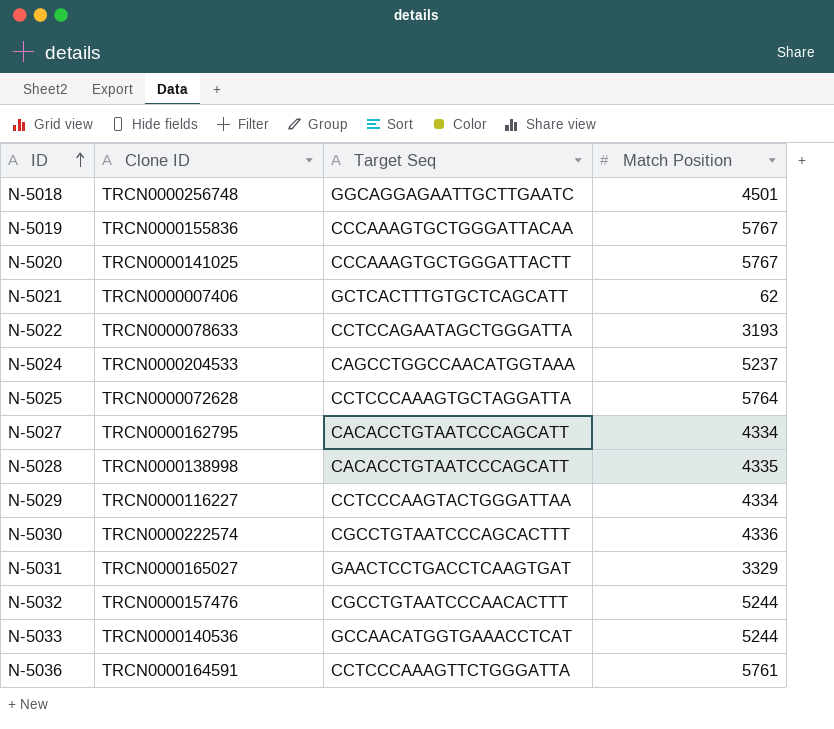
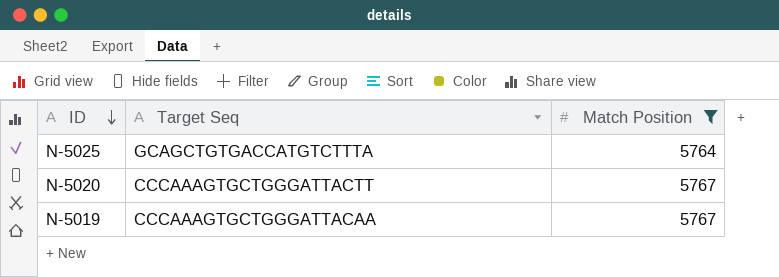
filter: none -> Match Position >= 5764
row order: ID ascending -> ID descending
column Clone ID | position: 2 -> none
N-5025 | Target Seq: CCTCCCAAAGTGCTAGGATTA -> GCAGCTGTGACCATGTCTTTA

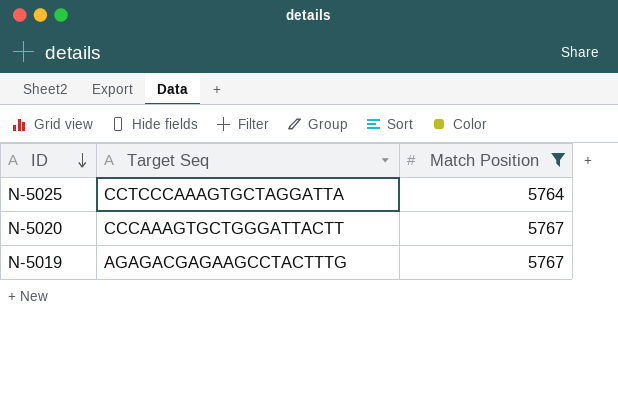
N-5025 | Target Seq: GCAGCTGTGACCATGTCTTTA -> CCTCCCAAAGTGCTAGGATTA
N-5019 | Target Seq: CCCAAAGTGCTGGGATTACAA -> AGAGACGAGAAGCCTACTTTG

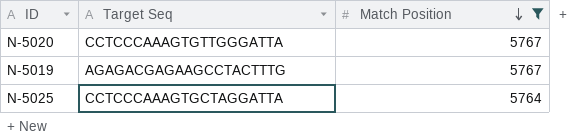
row order: ID descending -> Match Position descending
N-5020 | Target Seq: CCCAAAGTGCTGGGATTACTT -> CCTCCCAAAGTGTTGGGATTA

